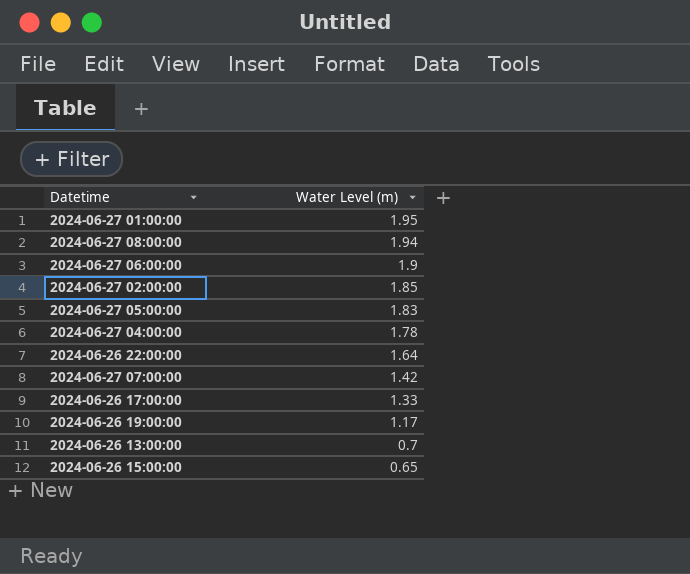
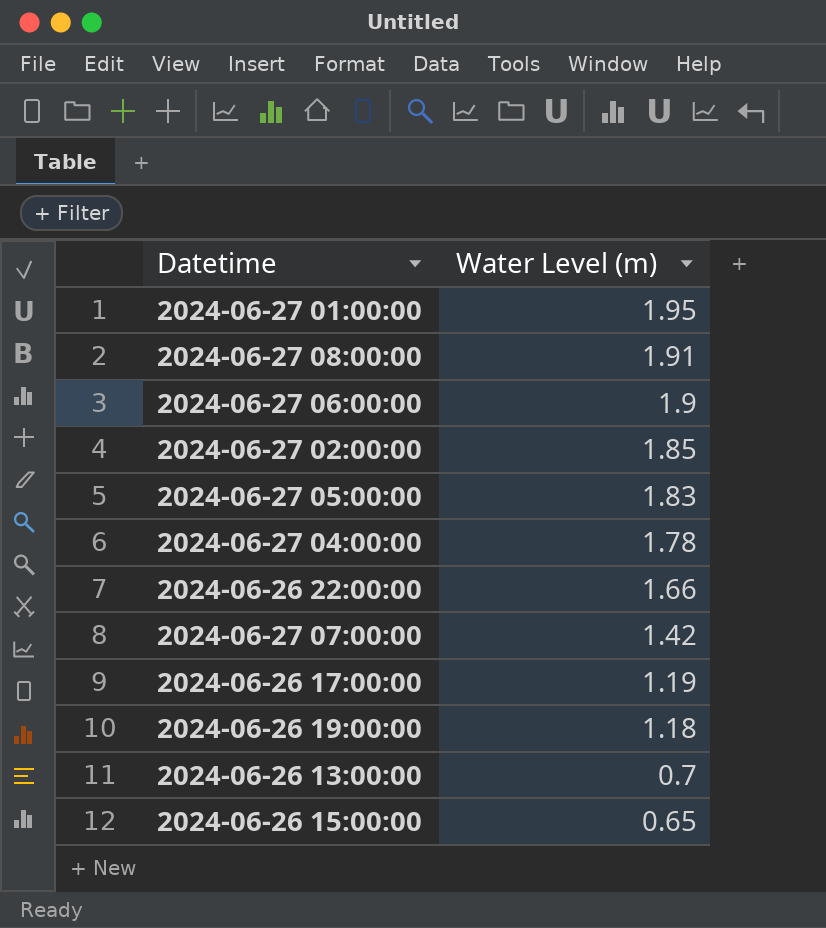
2024-06-27 08:00:00 | Water Level (m): 1.94 -> 1.91
2024-06-26 22:00:00 | Water Level (m): 1.64 -> 1.66
2024-06-26 17:00:00 | Water Level (m): 1.33 -> 1.19
2024-06-26 19:00:00 | Water Level (m): 1.17 -> 1.18

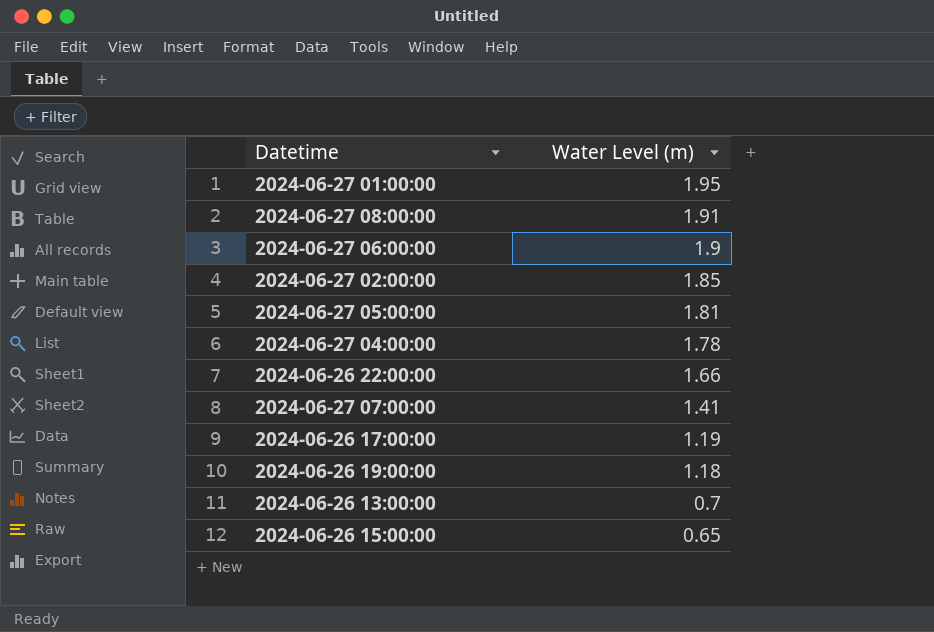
2024-06-27 05:00:00 | Water Level (m): 1.83 -> 1.81
2024-06-27 07:00:00 | Water Level (m): 1.42 -> 1.41

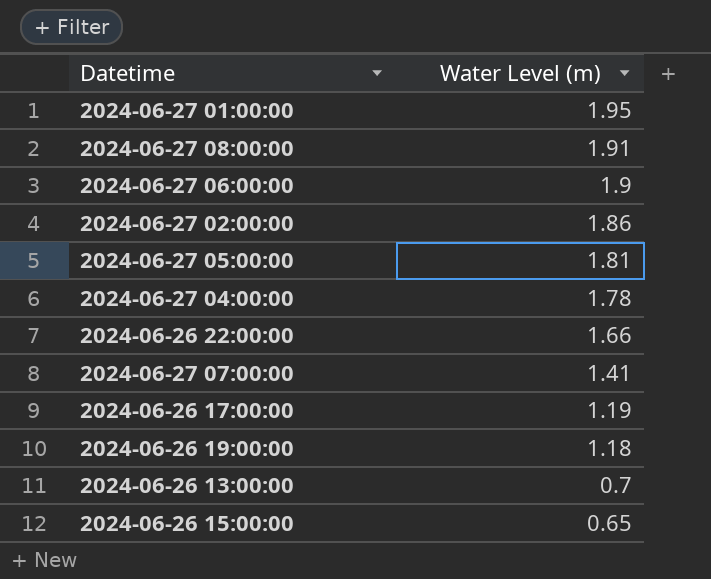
2024-06-27 02:00:00 | Water Level (m): 1.85 -> 1.86

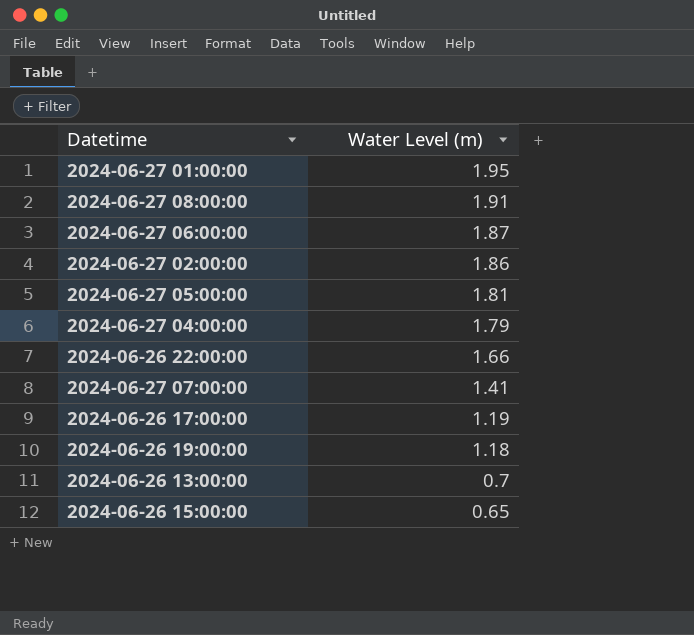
2024-06-27 06:00:00 | Water Level (m): 1.9 -> 1.87
2024-06-27 04:00:00 | Water Level (m): 1.78 -> 1.79

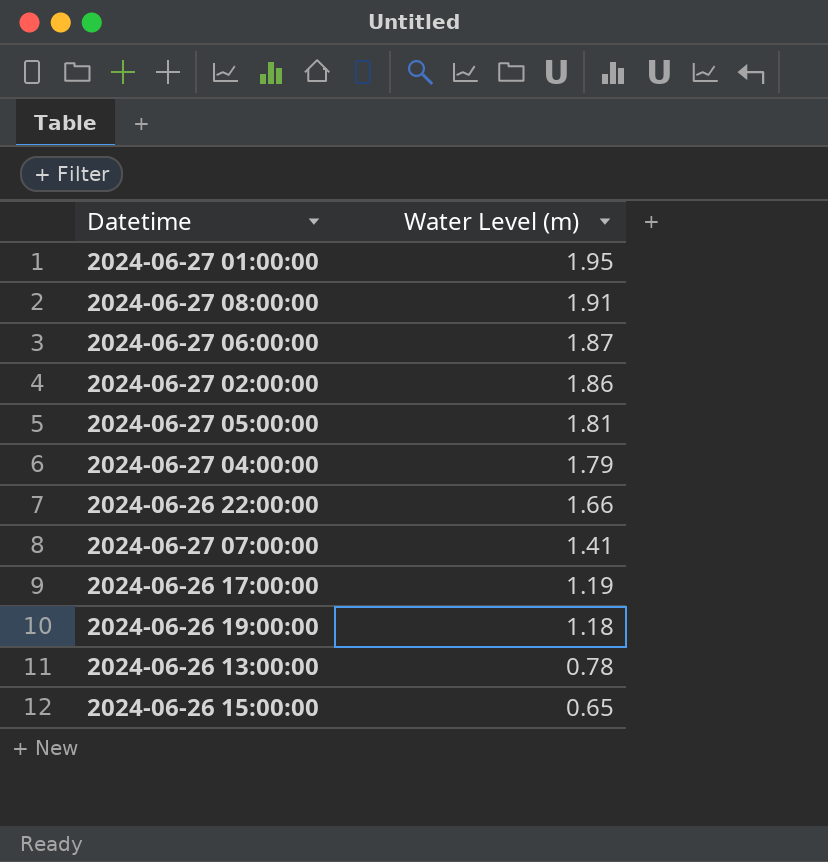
2024-06-26 13:00:00 | Water Level (m): 0.7 -> 0.78

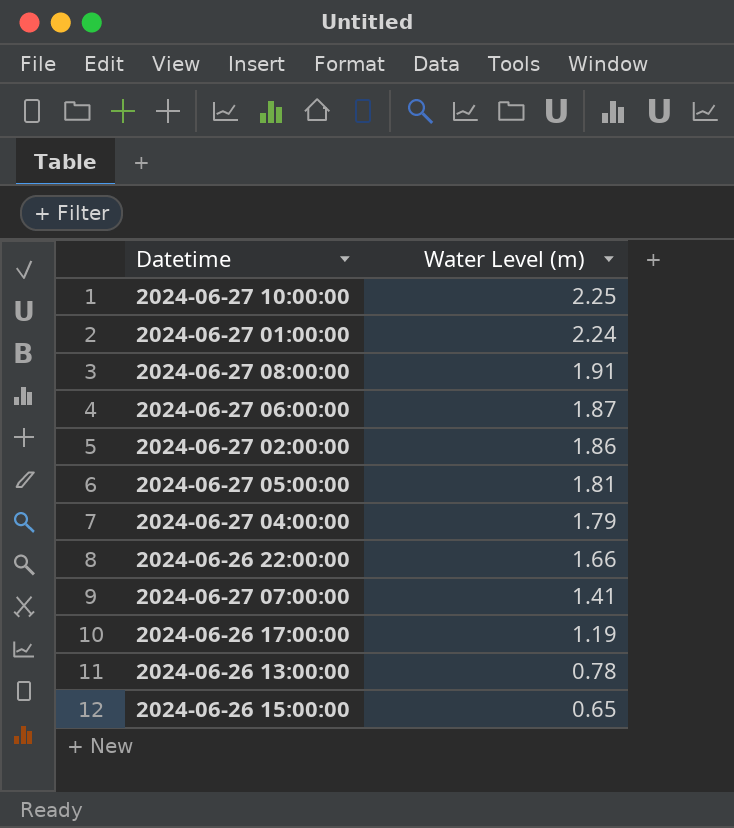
row 2024-06-26 19:00:00: 1.18 -> none
row 2024-06-27 10:00:00: none -> 2.25
2024-06-27 01:00:00 | Water Level (m): 1.95 -> 2.24

